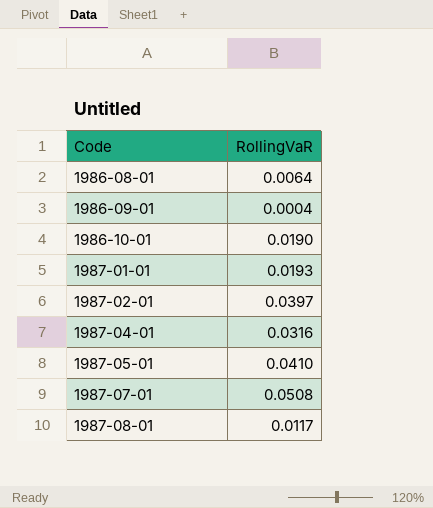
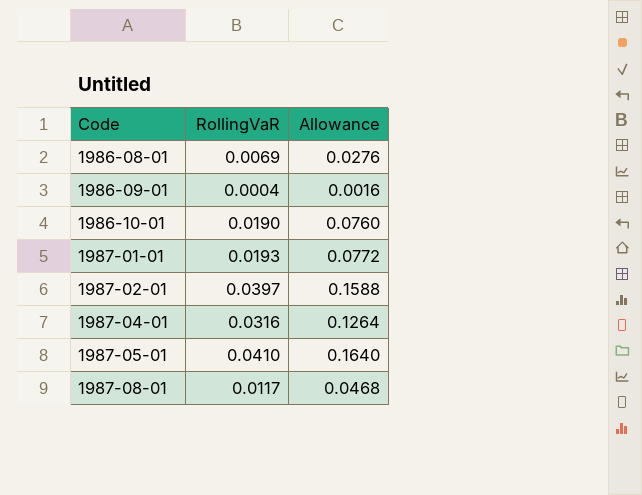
column Allowance | formula: none -> [RollingVaR] * 4
row 1987-07-01: 0.0508 -> none
1986-08-01 | RollingVaR: 0.0064 -> 0.0069

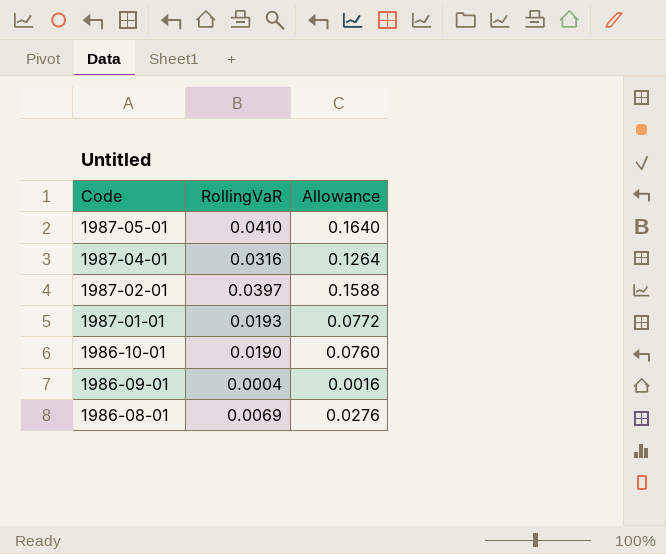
row order: Code ascending -> Code descending
row 1987-08-01: 0.0117 | 0.0468 -> none

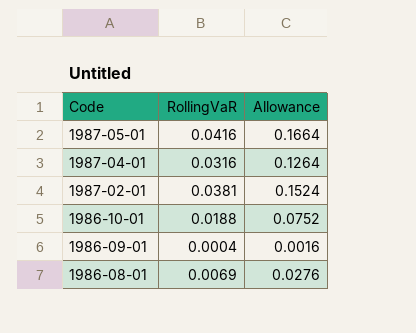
row 1987-01-01: 0.0193 | 0.0772 -> none
1987-05-01 | RollingVaR: 0.0410 -> 0.0416
1987-05-01 | Allowance: 0.1640 -> 0.1664
1987-02-01 | RollingVaR: 0.0397 -> 0.0381
1987-02-01 | Allowance: 0.1588 -> 0.1524
1986-10-01 | RollingVaR: 0.0190 -> 0.0188
1986-10-01 | Allowance: 0.0760 -> 0.0752

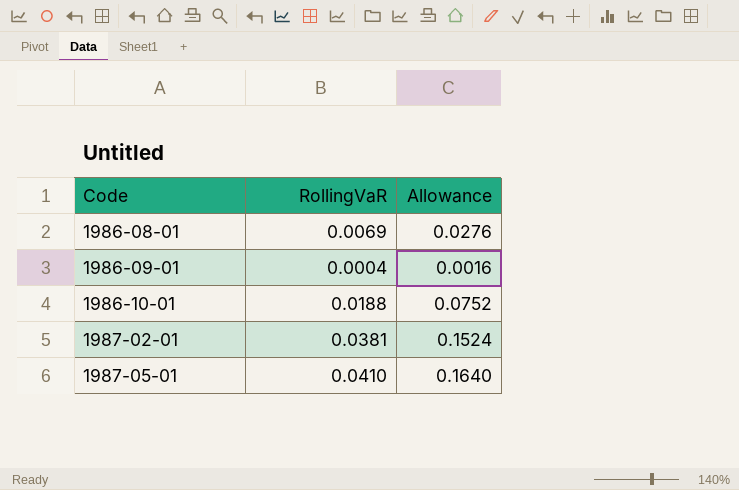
row order: Code descending -> Code ascending
row 1987-04-01: 0.0316 | 0.1264 -> none
1987-05-01 | RollingVaR: 0.0416 -> 0.0410
1987-05-01 | Allowance: 0.1664 -> 0.1640

